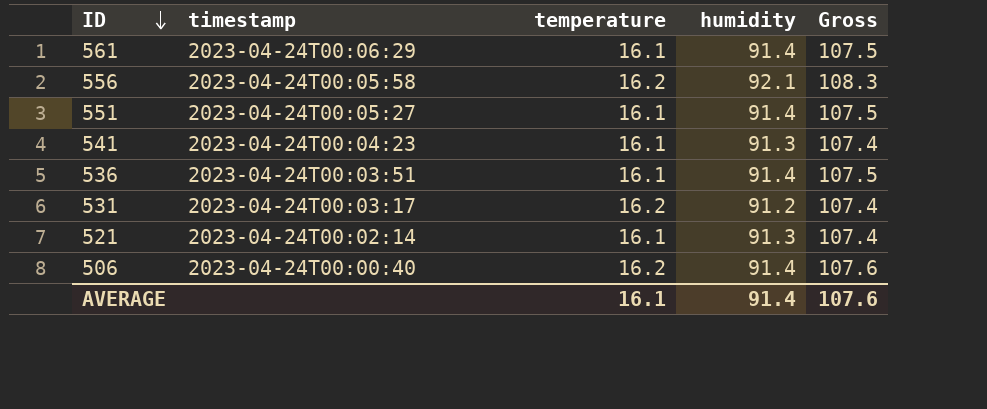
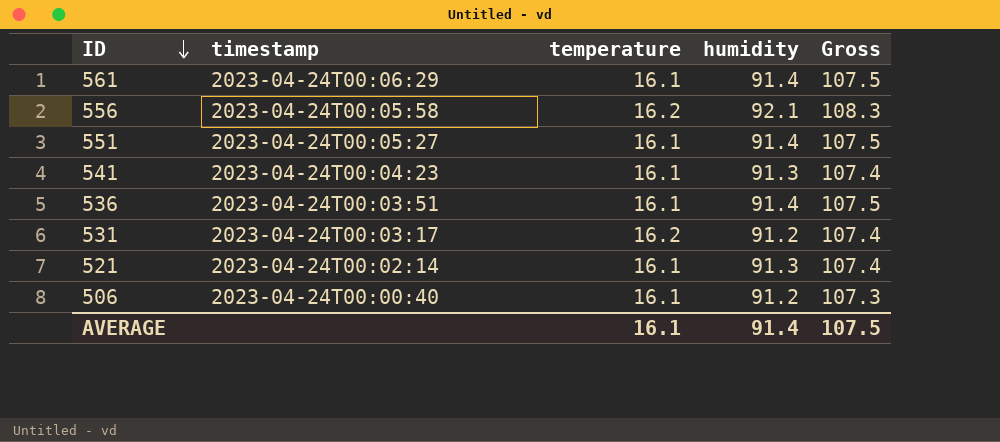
506 | temperature: 16.2 -> 16.1
506 | humidity: 91.4 -> 91.2
506 | Gross: 107.6 -> 107.3
AVERAGE | Gross: 107.6 -> 107.5

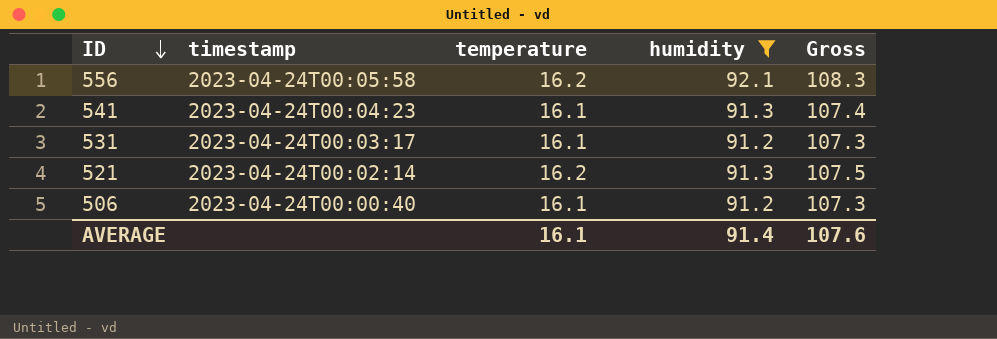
filter: none -> humidity != 91.4
531 | temperature: 16.2 -> 16.1
531 | Gross: 107.4 -> 107.3
521 | temperature: 16.1 -> 16.2
521 | Gross: 107.4 -> 107.5
AVERAGE | Gross: 107.5 -> 107.6

